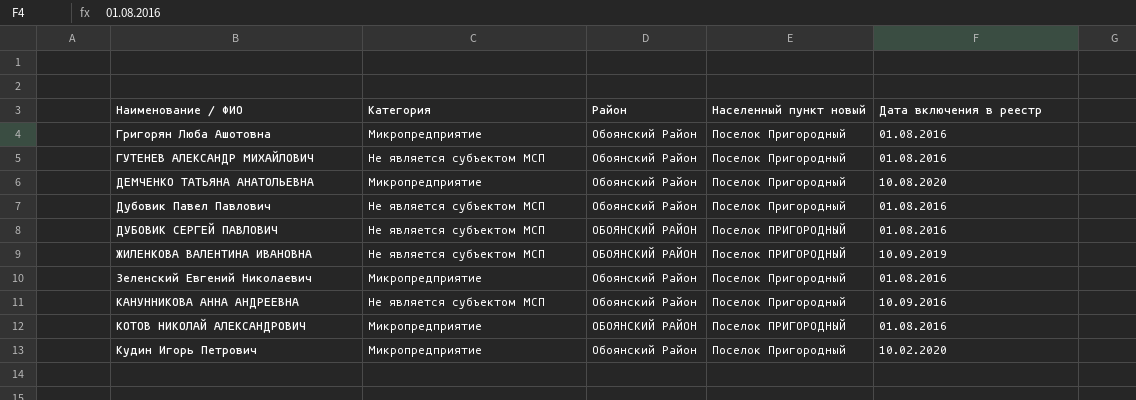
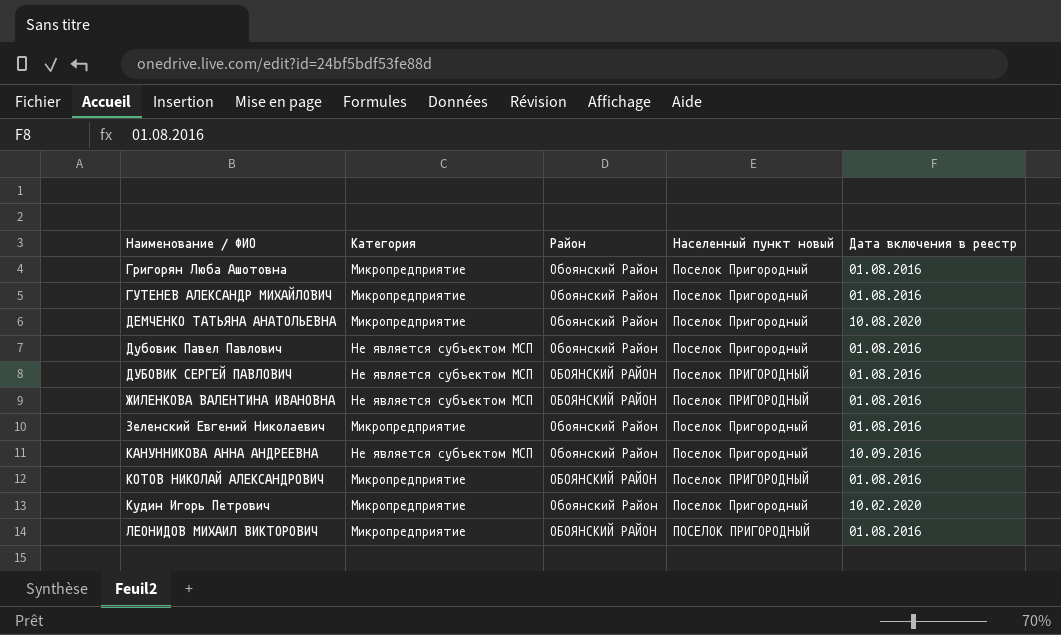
ГУТЕНЕВ АЛЕКСАНДР МИХАЙЛОВИЧ | Категория: Не является субъектом МСП -> Микропредприятие
ЖИЛЕНКОВА ВАЛЕНТИНА ИВАНОВНА | Дата включения в реестр: 10.09.2019 -> 01.08.2016
row ЛЕОНИДОВ МИХАИЛ ВИКТОРОВИЧ: none -> Микропредприятие | ОБОЯНСКИЙ РАЙОН | ПОСЕЛОК ПРИГОРОДНЫЙ | 01.08.2016

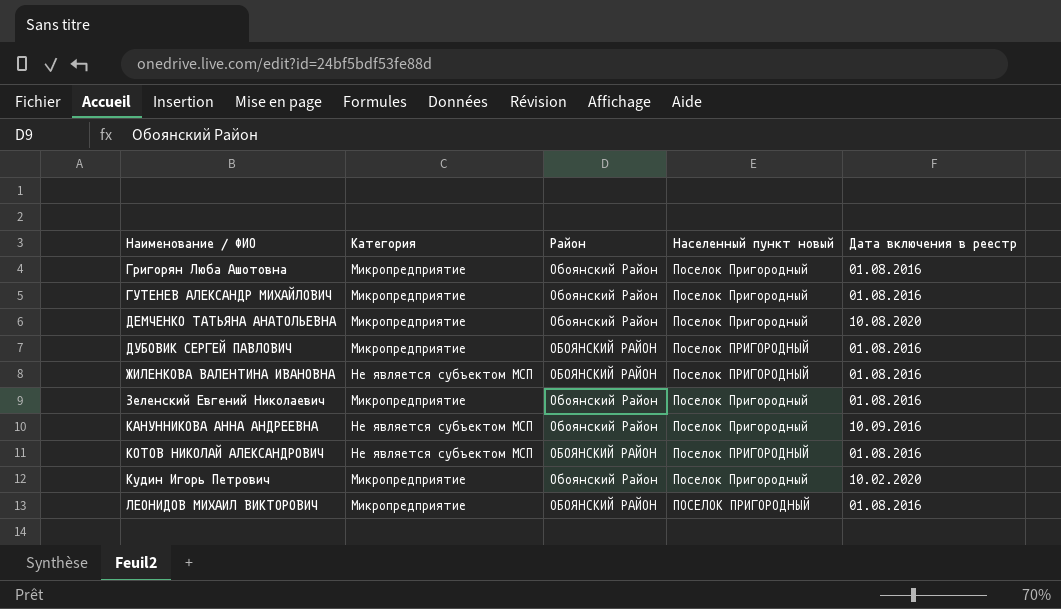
row Дубовик Павел Павлович: Не является субъектом МСП | Обоянский Район | Поселок Пригородный | 01.08.2016 -> none
ДУБОВИК СЕРГЕЙ ПАВЛОВИЧ | Категория: Не является субъектом МСП -> Микропредприятие
КОТОВ НИКОЛАЙ АЛЕКСАНДРОВИЧ | Категория: Микропредприятие -> Не является субъектом МСП

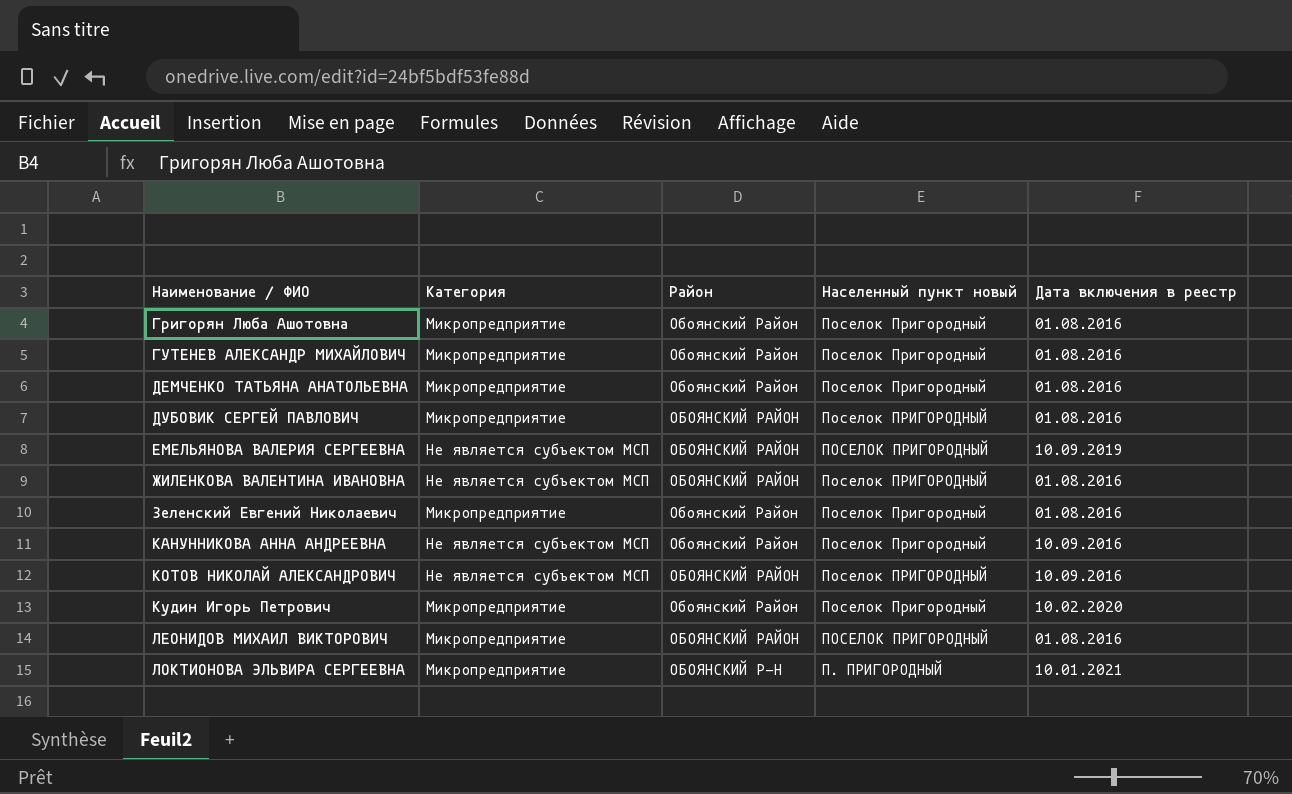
ДЕМЧЕНКО ТАТЬЯНА АНАТОЛЬЕВНА | Дата включения в реестр: 10.08.2020 -> 01.08.2016
row ЕМЕЛЬЯНОВА ВАЛЕРИЯ СЕРГЕЕВНА: none -> Не является субъектом МСП | ОБОЯНСКИЙ РАЙОН | ПОСЕЛОК ПРИГОРОДНЫЙ | 10.09.2019
КОТОВ НИКОЛАЙ АЛЕКСАНДРОВИЧ | Дата включения в реестр: 01.08.2016 -> 10.09.2016
row ЛОКТИОНОВА ЭЛЬВИРА СЕРГЕЕВНА: none -> Микропредприятие | ОБОЯНСКИЙ Р-Н | П. ПРИГОРОДНЫЙ | 10.01.2021

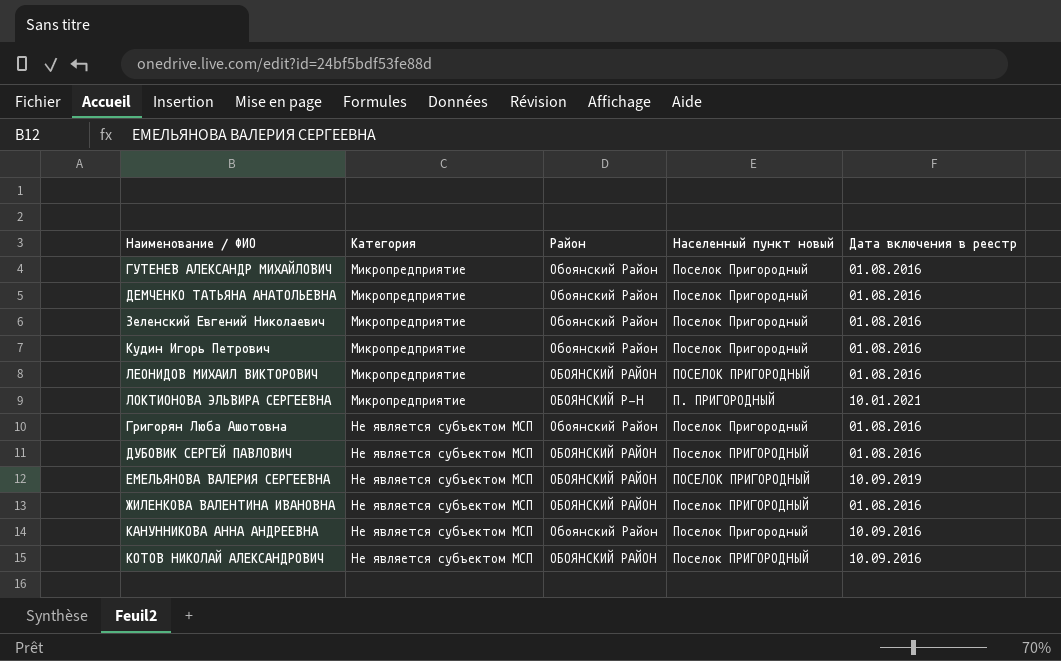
row order: Наименование / ФИО ascending -> Категория ascending
Кудин Игорь Петрович | Дата включения в реестр: 10.02.2020 -> 01.08.2016
Григорян Люба Ашотовна | Категория: Микропредприятие -> Не является субъектом МСП
ДУБОВИК СЕРГЕЙ ПАВЛОВИЧ | Категория: Микропредприятие -> Не является субъектом МСП

